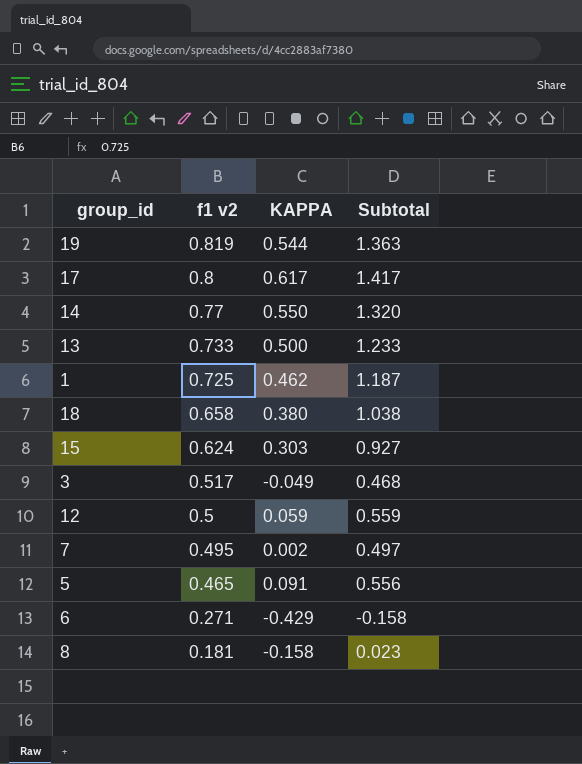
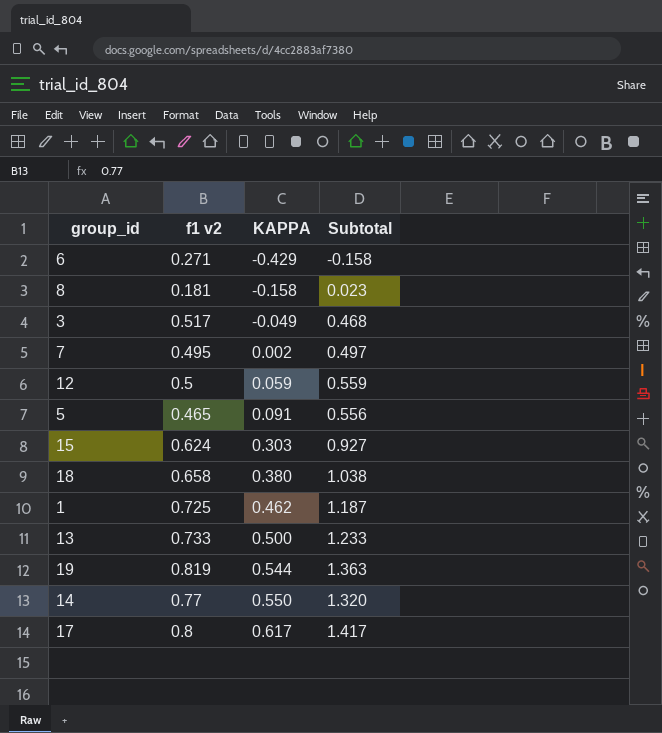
row order: f1 v2 descending -> KAPPA ascending

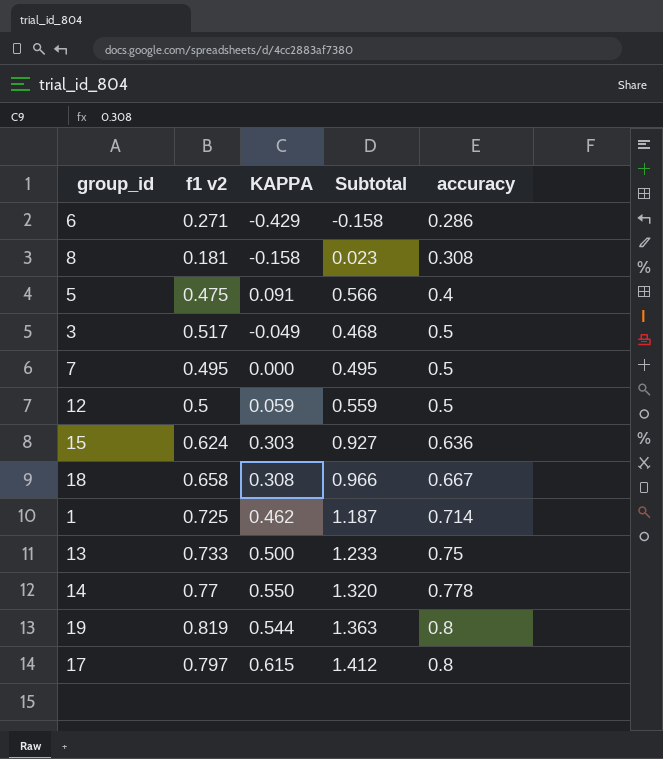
row order: KAPPA ascending -> accuracy ascending
column accuracy | position: none -> 5
5 | f1 v2: 0.465 -> 0.475
5 | Subtotal: 0.556 -> 0.566
7 | KAPPA: 0.002 -> 0.000
7 | Subtotal: 0.497 -> 0.495
18 | KAPPA: 0.380 -> 0.308
18 | Subtotal: 1.038 -> 0.966
17 | f1 v2: 0.8 -> 0.797
17 | KAPPA: 0.617 -> 0.615
17 | Subtotal: 1.417 -> 1.412

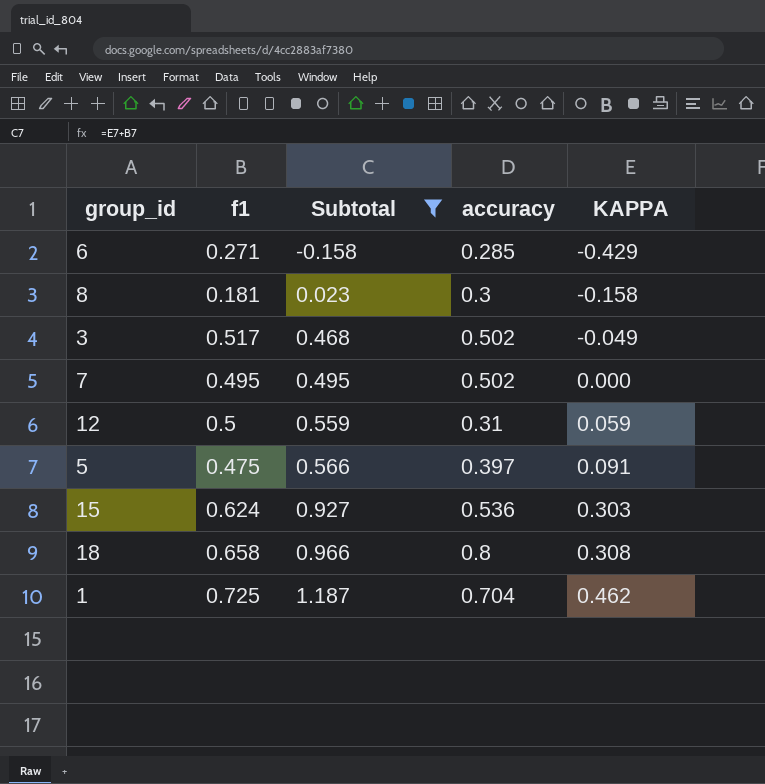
filter: none -> Subtotal <= 1.187
row order: accuracy ascending -> Subtotal ascending
column name: f1 v2 -> f1
column KAPPA | position: 3 -> 5
6 | accuracy: 0.286 -> 0.285
8 | accuracy: 0.308 -> 0.3
3 | accuracy: 0.5 -> 0.502
7 | accuracy: 0.5 -> 0.502
12 | accuracy: 0.5 -> 0.31
5 | accuracy: 0.4 -> 0.397
15 | accuracy: 0.636 -> 0.536
18 | accuracy: 0.667 -> 0.8
1 | accuracy: 0.714 -> 0.704

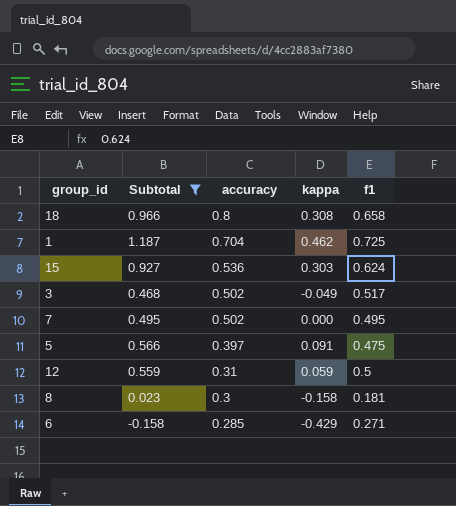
row order: Subtotal ascending -> accuracy descending
column name: KAPPA -> kappa
column f1 | position: 2 -> 5

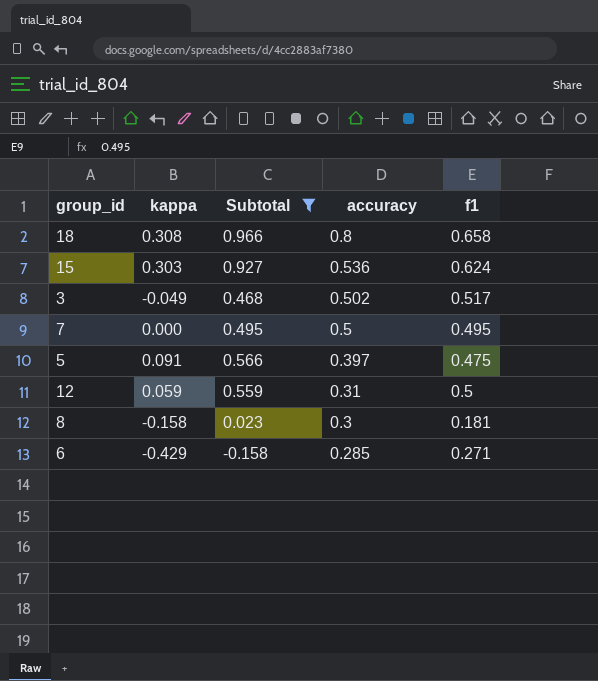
column kappa | position: 4 -> 2
row 1: 1.187 | 0.704 | 0.462 | 0.725 -> none
7 | accuracy: 0.502 -> 0.5

